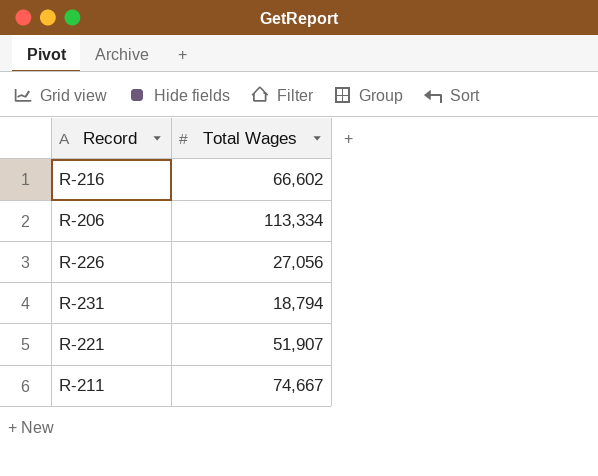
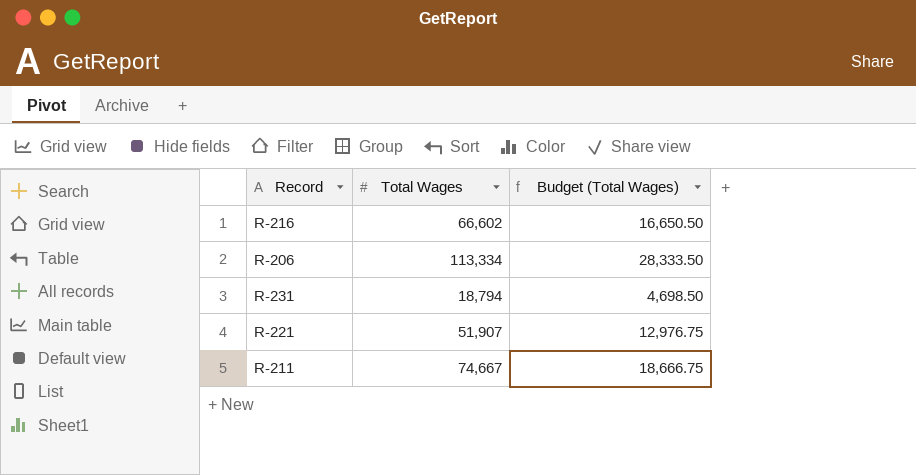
column Budget (Total Wages) | formula: none -> [Total Wages] * 0.25
row R-226: 27,056 -> none

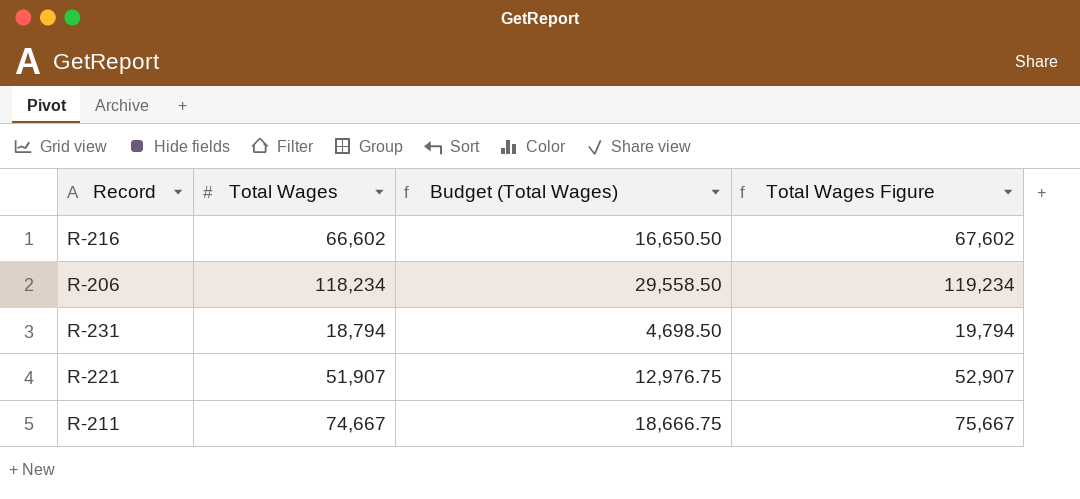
column Total Wages Figure | formula: none -> [Total Wages] + 1000
R-206 | Total Wages: 113,334 -> 118,234
R-206 | Budget (Total Wages): 28,333.50 -> 29,558.50

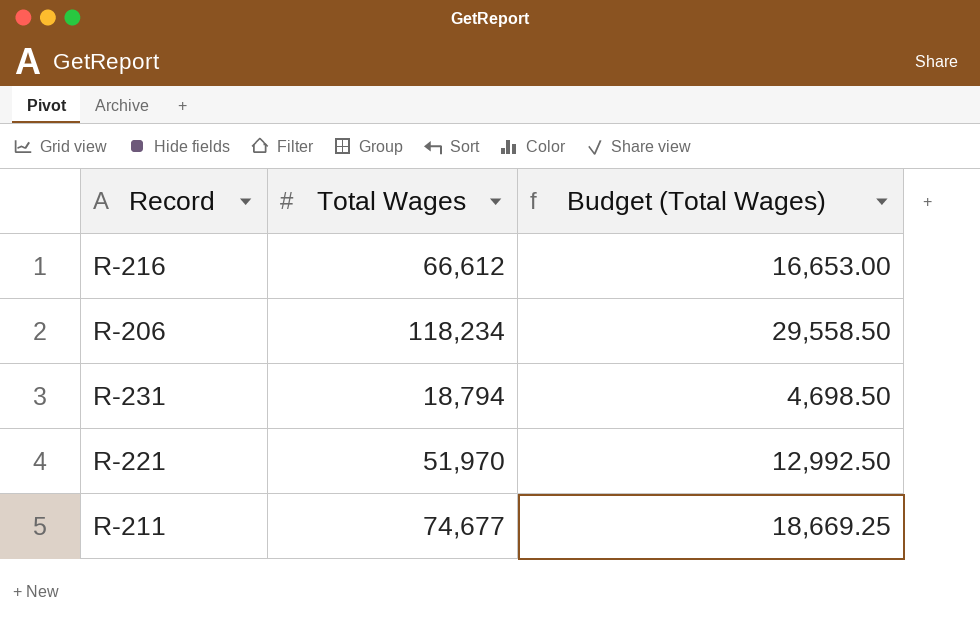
column Total Wages Figure | formula: [Total Wages] + 1000 -> none
R-216 | Total Wages: 66,602 -> 66,612
R-216 | Budget (Total Wages): 16,650.50 -> 16,653.00
R-221 | Total Wages: 51,907 -> 51,970
R-221 | Budget (Total Wages): 12,976.75 -> 12,992.50
R-211 | Total Wages: 74,667 -> 74,677
R-211 | Budget (Total Wages): 18,666.75 -> 18,669.25

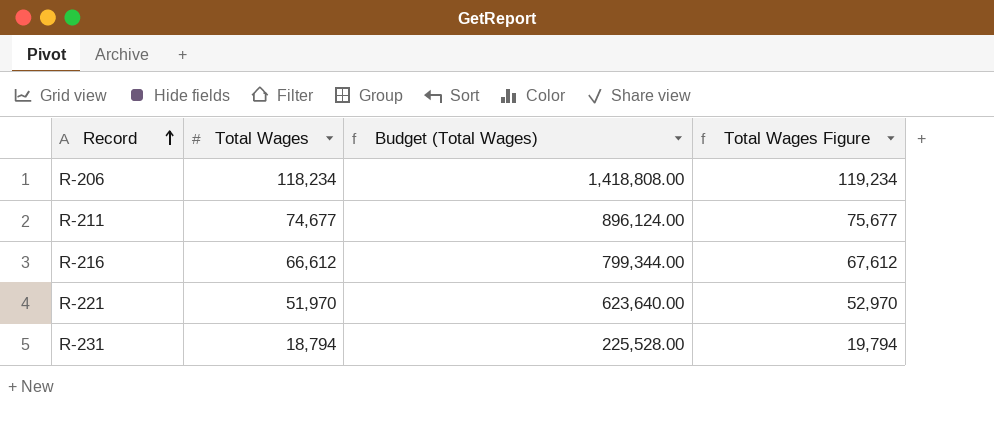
row order: none -> Record ascending
column Budget (Total Wages) | formula: [Total Wages] * 0.25 -> [Total Wages] * 12
column Total Wages Figure | formula: none -> [Total Wages] + 1000

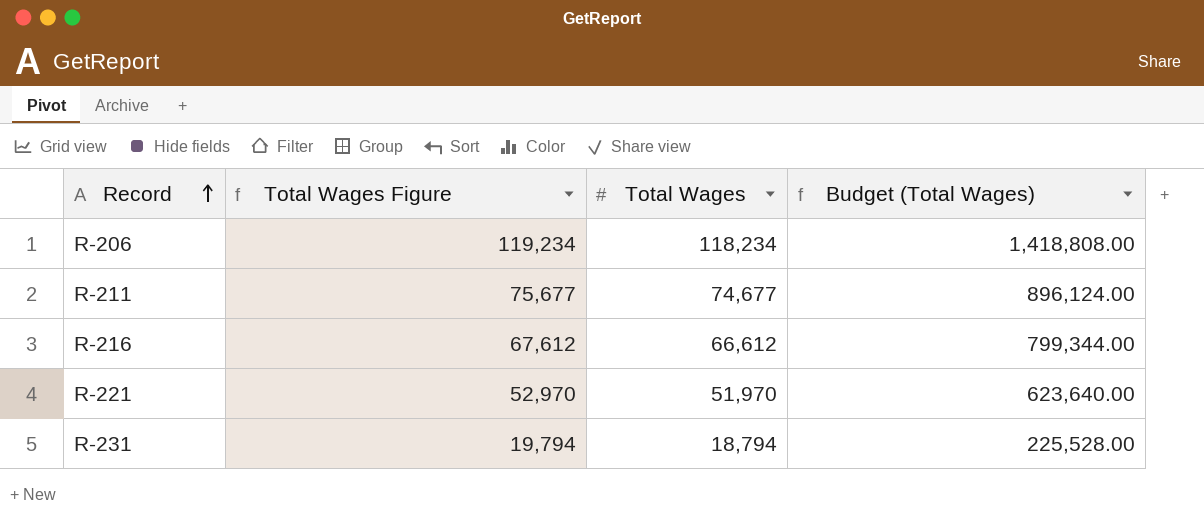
column Total Wages Figure | position: 4 -> 2

